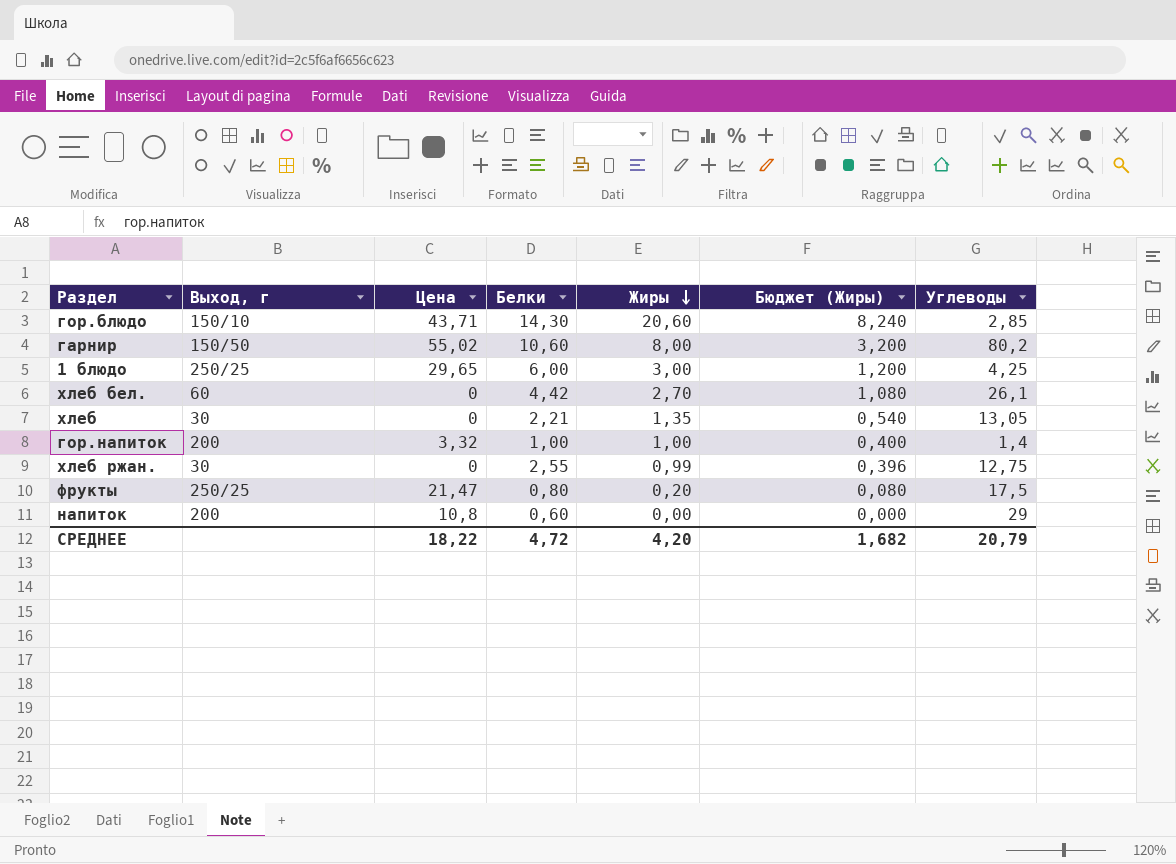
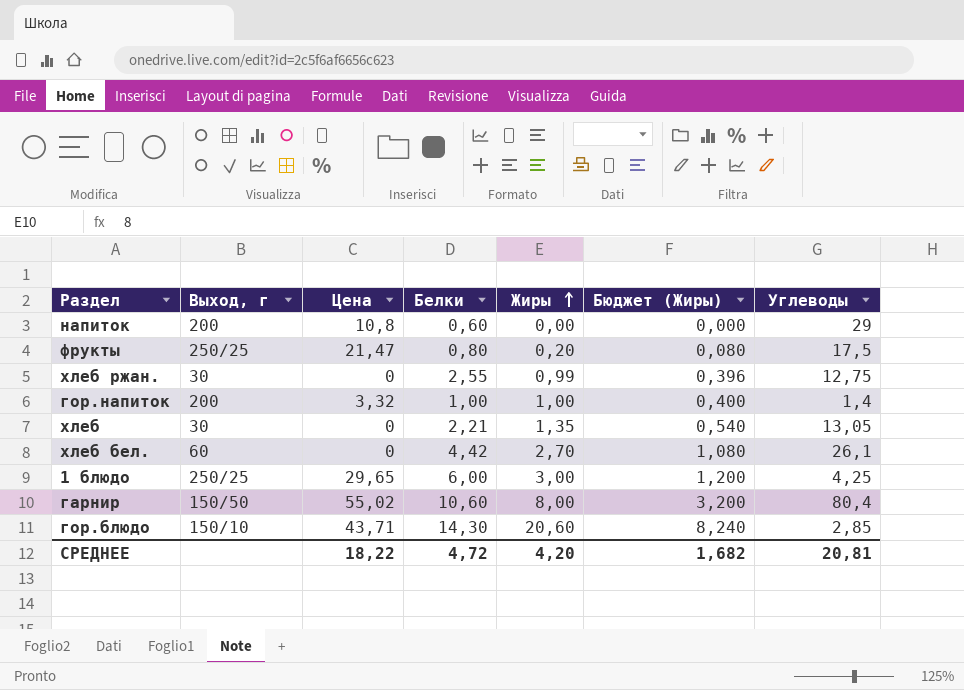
row order: Жиры descending -> Жиры ascending
гарнир | Углеводы: 80,2 -> 80,4
СРЕДНЕЕ | Углеводы: 20,79 -> 20,81

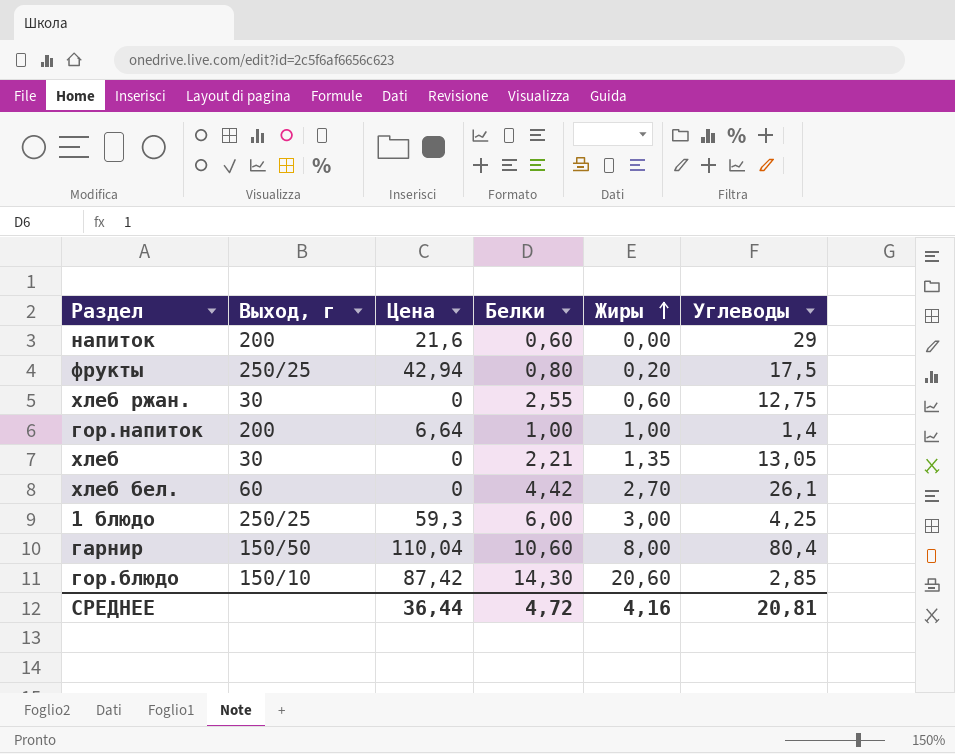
column Бюджет (Жиры) | formula: [Жиры] * 0,4 -> none
напиток | Цена: 10,8 -> 21,6
фрукты | Цена: 21,47 -> 42,94
хлеб ржан. | Жиры: 0,99 -> 0,60
гор.напиток | Цена: 3,32 -> 6,64
1 блюдо | Цена: 29,65 -> 59,3
гарнир | Цена: 55,02 -> 110,04
гор.блюдо | Цена: 43,71 -> 87,42
СРЕДНЕЕ | Цена: 18,22 -> 36,44
СРЕДНЕЕ | Жиры: 4,20 -> 4,16

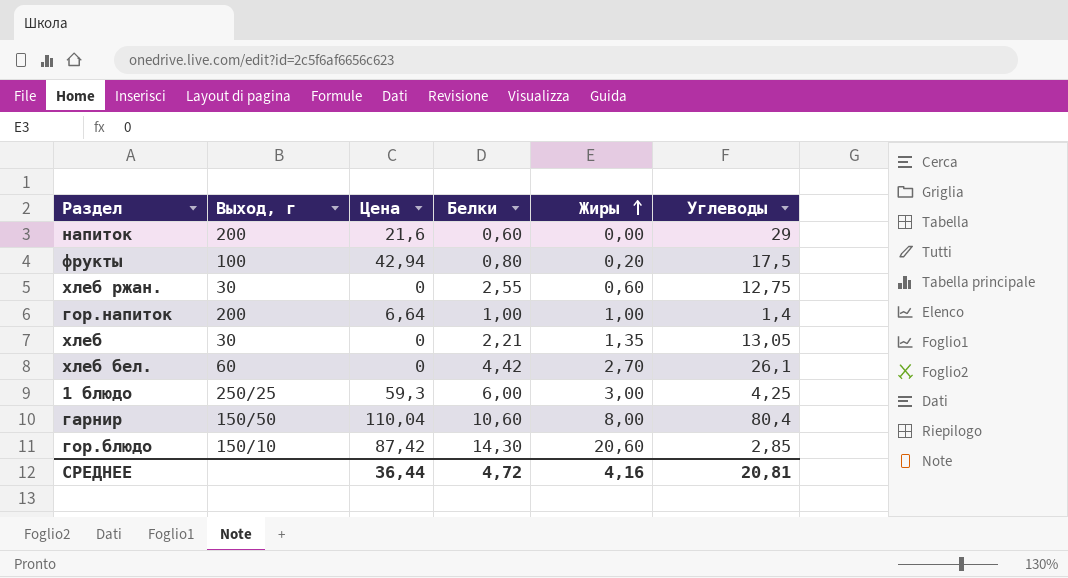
фрукты | Выход, г: 250/25 -> 100

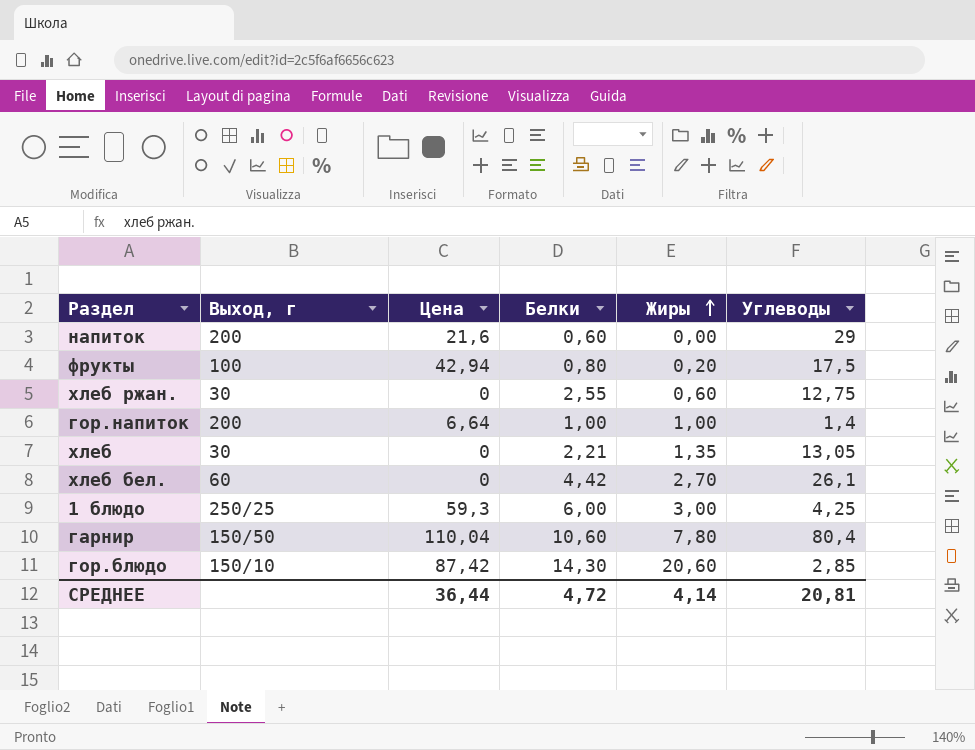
гарнир | Жиры: 8,00 -> 7,80
СРЕДНЕЕ | Жиры: 4,16 -> 4,14

